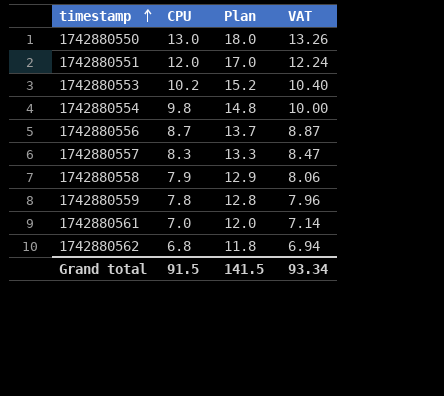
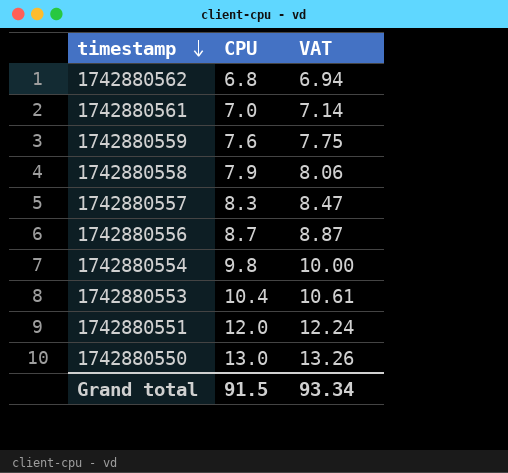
row order: timestamp ascending -> timestamp descending
column Plan | formula: [CPU] + 5 -> none
1742880559 | CPU: 7.8 -> 7.6
1742880559 | VAT: 7.96 -> 7.75
1742880553 | CPU: 10.2 -> 10.4
1742880553 | VAT: 10.40 -> 10.61

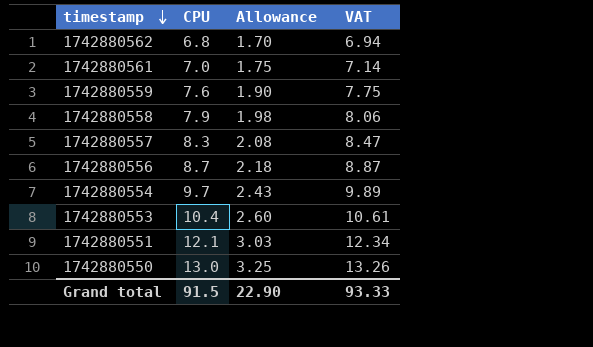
column Allowance | formula: none -> [CPU] * 0.25
1742880554 | CPU: 9.8 -> 9.7
1742880554 | VAT: 10.00 -> 9.89
1742880551 | CPU: 12.0 -> 12.1
1742880551 | VAT: 12.24 -> 12.34
Grand total | VAT: 93.34 -> 93.33

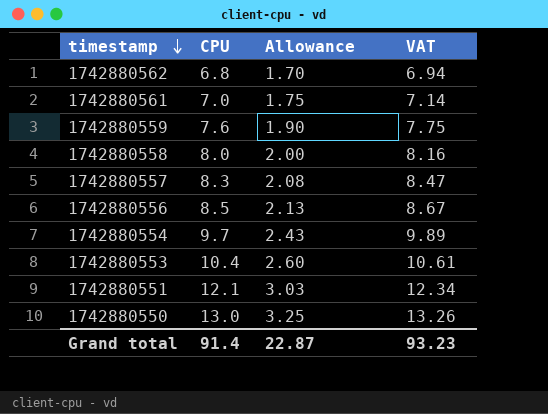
1742880558 | CPU: 7.9 -> 8.0
1742880558 | Allowance: 1.98 -> 2.00
1742880558 | VAT: 8.06 -> 8.16
1742880556 | CPU: 8.7 -> 8.5
1742880556 | Allowance: 2.18 -> 2.13
1742880556 | VAT: 8.87 -> 8.67
Grand total | CPU: 91.5 -> 91.4
Grand total | Allowance: 22.90 -> 22.87
Grand total | VAT: 93.33 -> 93.23

